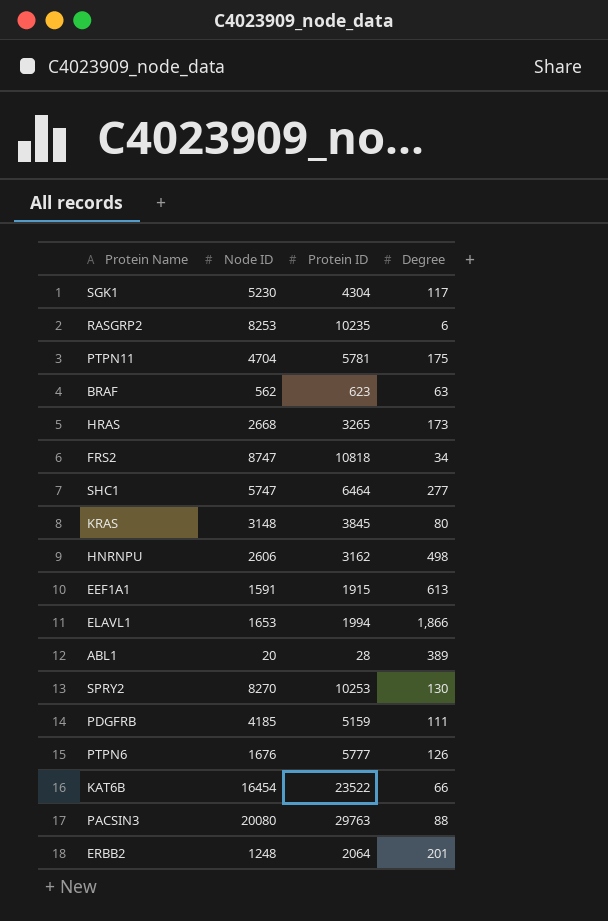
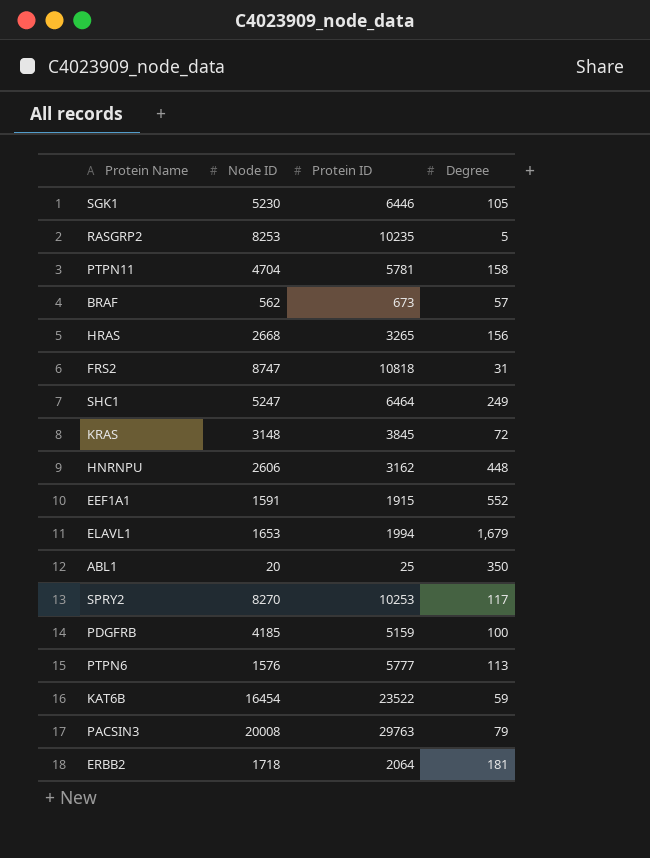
SGK1 | Protein ID: 4304 -> 6446
SGK1 | Degree: 117 -> 105
RASGRP2 | Degree: 6 -> 5
PTPN11 | Degree: 175 -> 158
BRAF | Protein ID: 623 -> 673
BRAF | Degree: 63 -> 57
HRAS | Degree: 173 -> 156
FRS2 | Degree: 34 -> 31
SHC1 | Node ID: 5747 -> 5247
SHC1 | Degree: 277 -> 249
KRAS | Degree: 80 -> 72
HNRNPU | Degree: 498 -> 448
EEF1A1 | Degree: 613 -> 552
ELAVL1 | Degree: 1,866 -> 1,679
ABL1 | Protein ID: 28 -> 25
ABL1 | Degree: 389 -> 350
SPRY2 | Degree: 130 -> 117
PDGFRB | Degree: 111 -> 100
PTPN6 | Node ID: 1676 -> 1576
PTPN6 | Degree: 126 -> 113
KAT6B | Degree: 66 -> 59
PACSIN3 | Node ID: 20080 -> 20008
PACSIN3 | Degree: 88 -> 79
ERBB2 | Node ID: 1248 -> 1718
ERBB2 | Degree: 201 -> 181

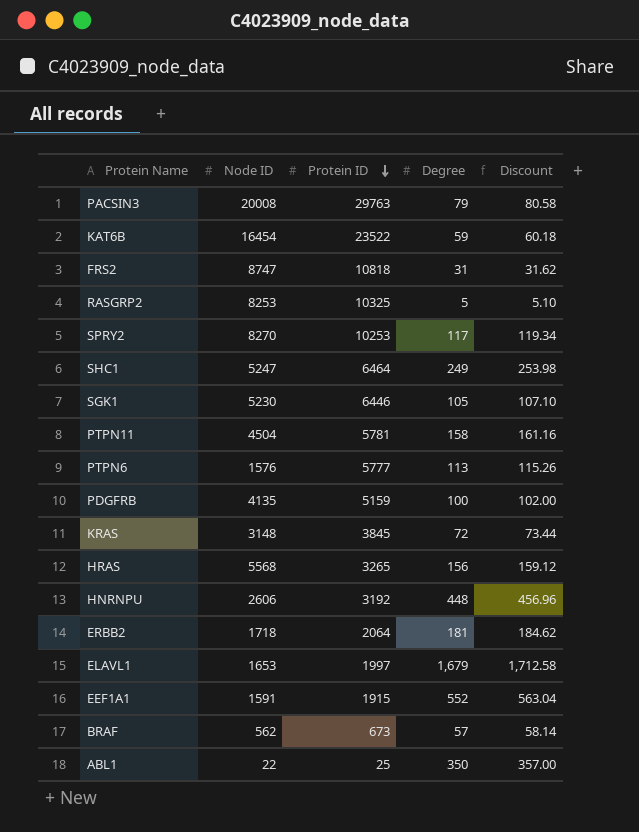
row order: none -> Protein ID descending
column Discount | formula: none -> [Degree] * 1.02
RASGRP2 | Protein ID: 10235 -> 10325
PTPN11 | Node ID: 4704 -> 4504
PDGFRB | Node ID: 4185 -> 4135
HRAS | Node ID: 2668 -> 5568
HNRNPU | Protein ID: 3162 -> 3192
ELAVL1 | Protein ID: 1994 -> 1997
ABL1 | Node ID: 20 -> 22

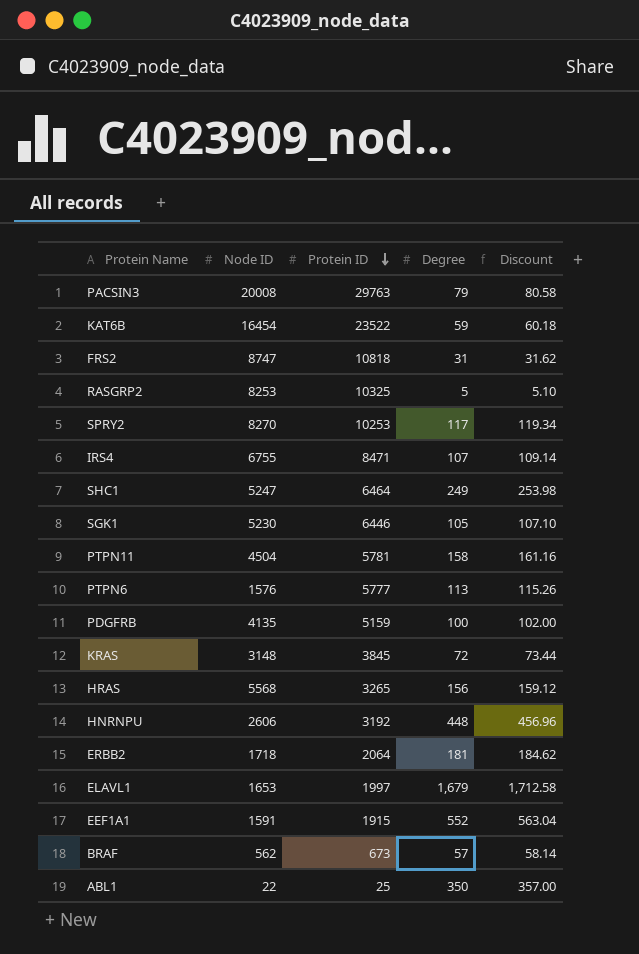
row IRS4: none -> 6755 | 8471 | 107 | 109.14

